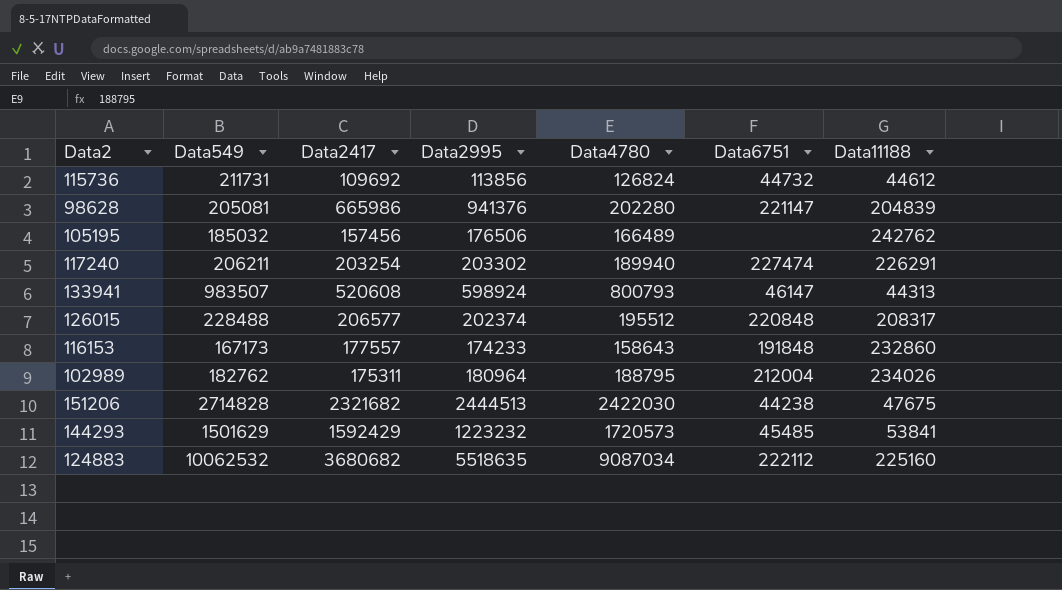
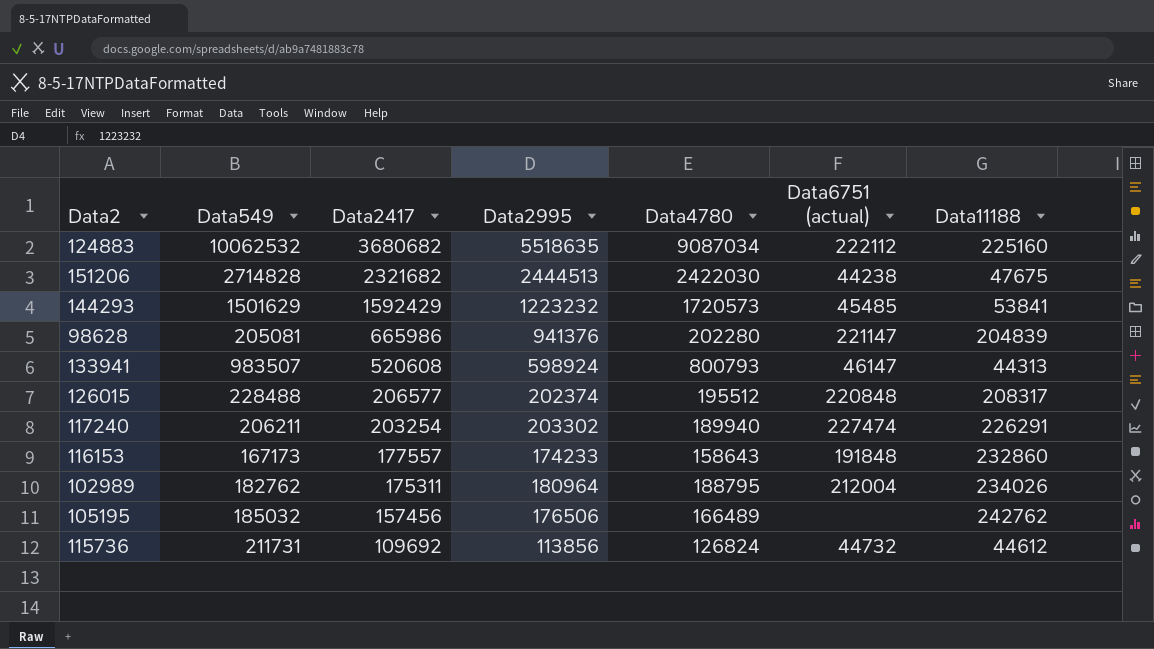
row order: none -> Data2417 descending
column name: Data6751 -> Data6751 (actual)

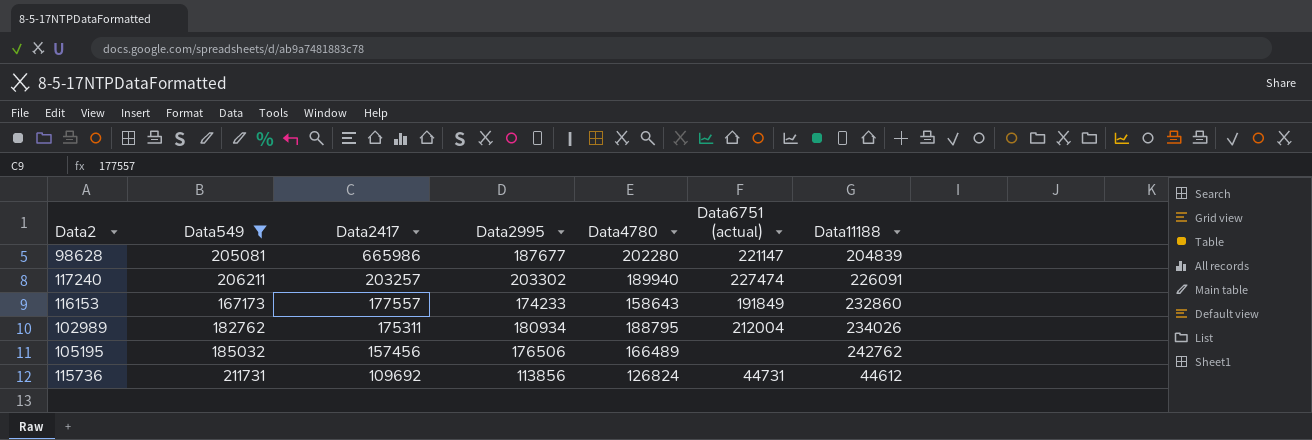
filter: none -> Data549 <= 211731
98628 | Data2995: 941376 -> 187677
117240 | Data2417: 203254 -> 203257
117240 | Data11188: 226291 -> 226091
116153 | Data6751 (actual): 191848 -> 191849
102989 | Data2995: 180964 -> 180934
115736 | Data6751 (actual): 44732 -> 44731

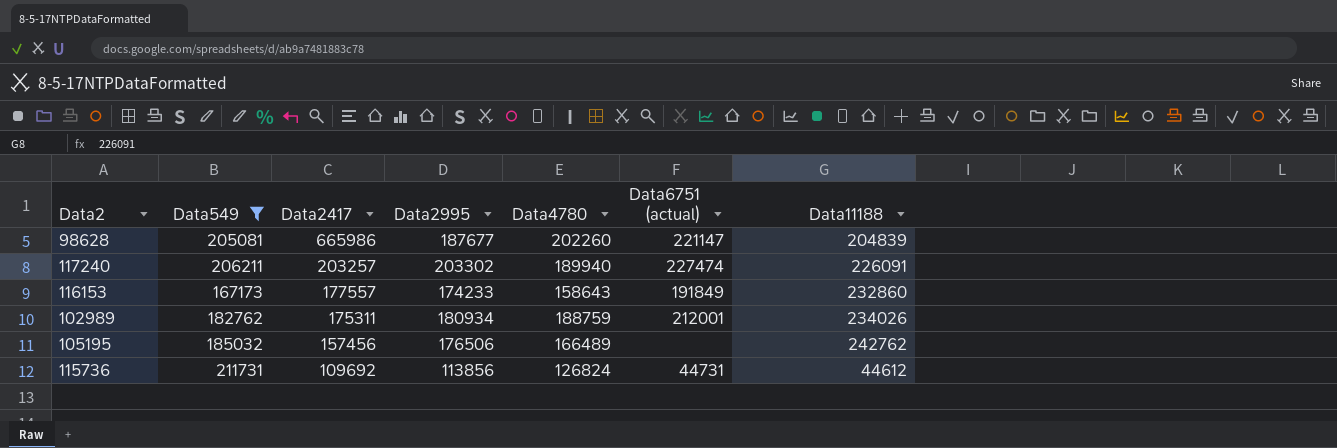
98628 | Data4780: 202280 -> 202260
102989 | Data4780: 188795 -> 188759
102989 | Data6751 (actual): 212004 -> 212001

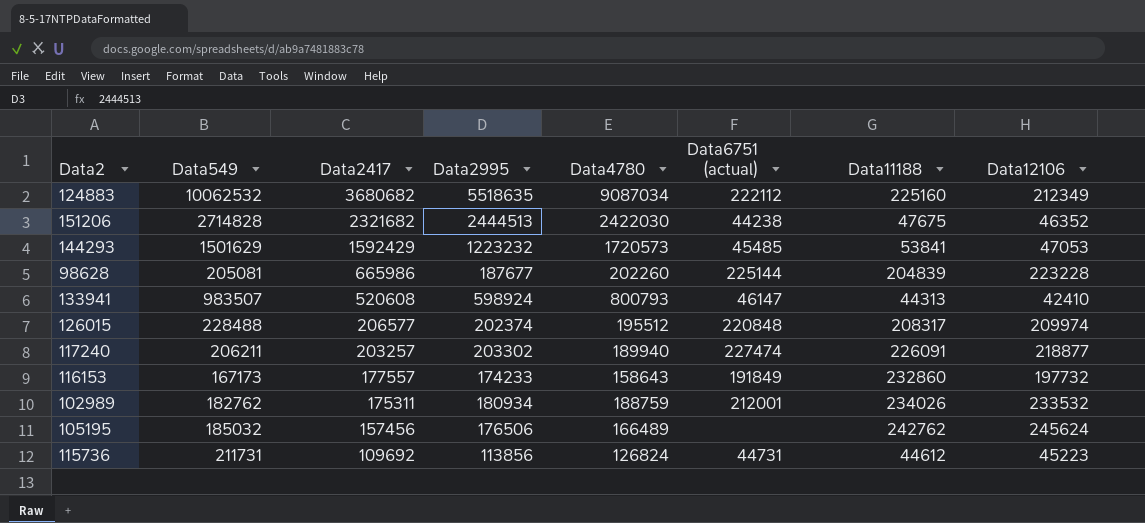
filter: Data549 <= 211731 -> none
column Data12106 | position: none -> 8
98628 | Data6751 (actual): 221147 -> 225144

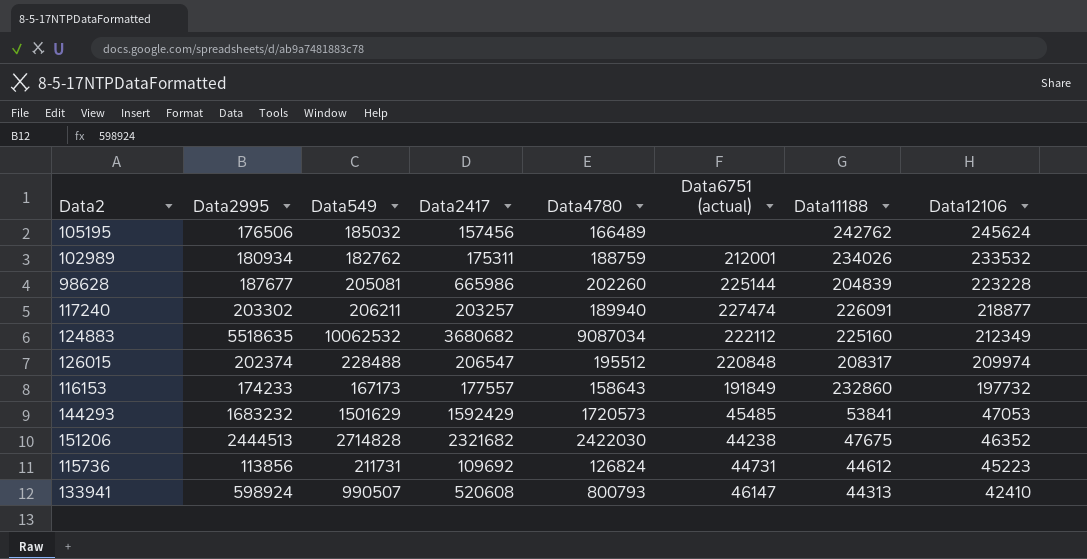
row order: Data2417 descending -> Data12106 descending
column Data2995 | position: 4 -> 2
126015 | Data2417: 206577 -> 206547
144293 | Data2995: 1223232 -> 1683232
133941 | Data549: 983507 -> 990507

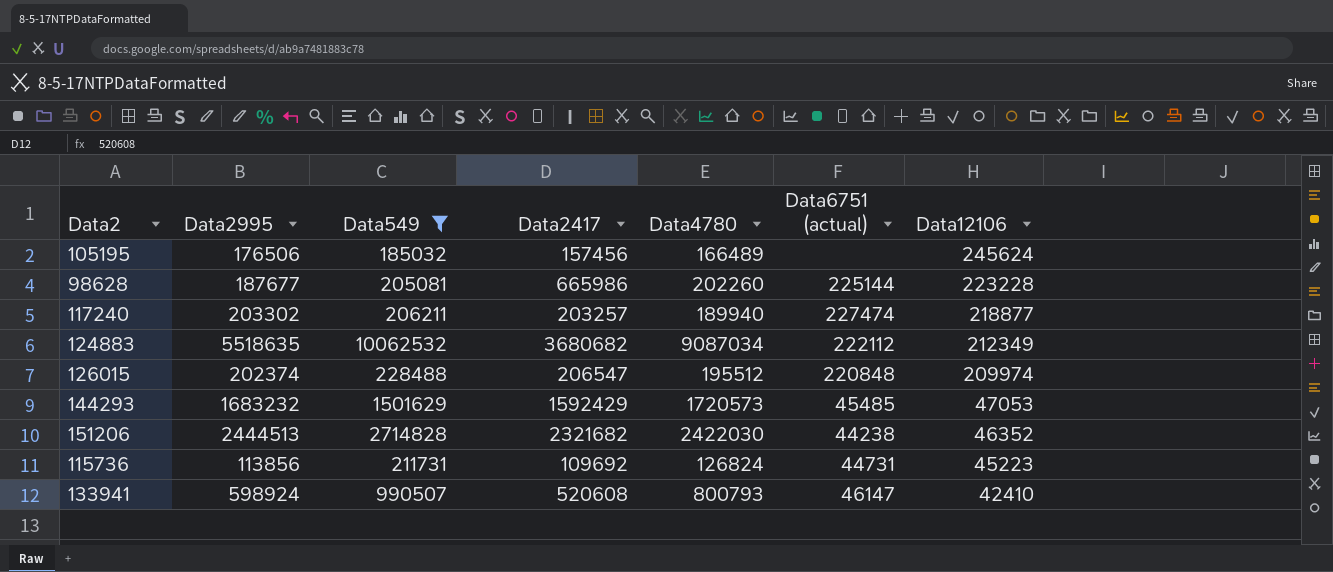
filter: none -> Data549 >= 185032
column Data11188 | position: 7 -> none

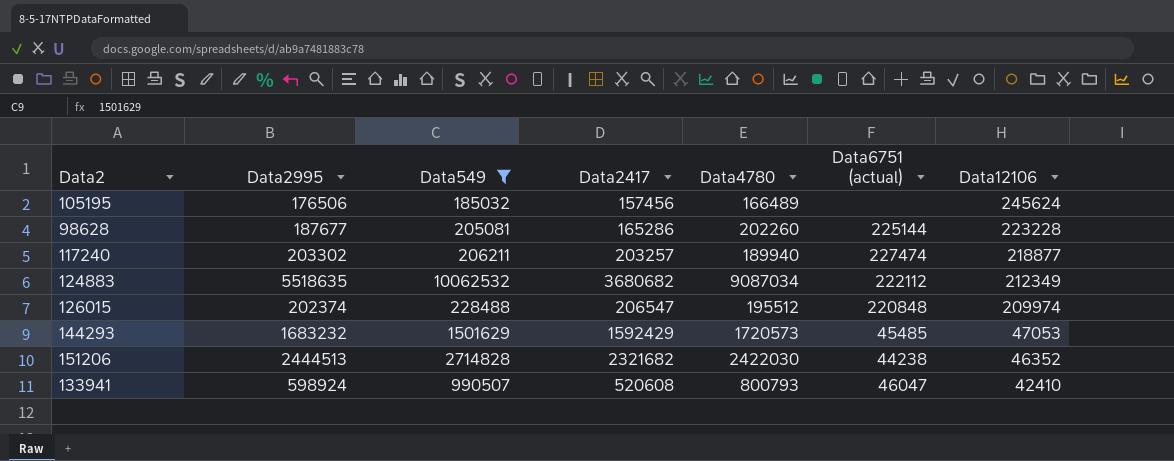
row 115736: 113856 | 211731 | 109692 | 126824 | 44731 | 45223 -> none
98628 | Data2417: 665986 -> 165286
133941 | Data6751 (actual): 46147 -> 46047

